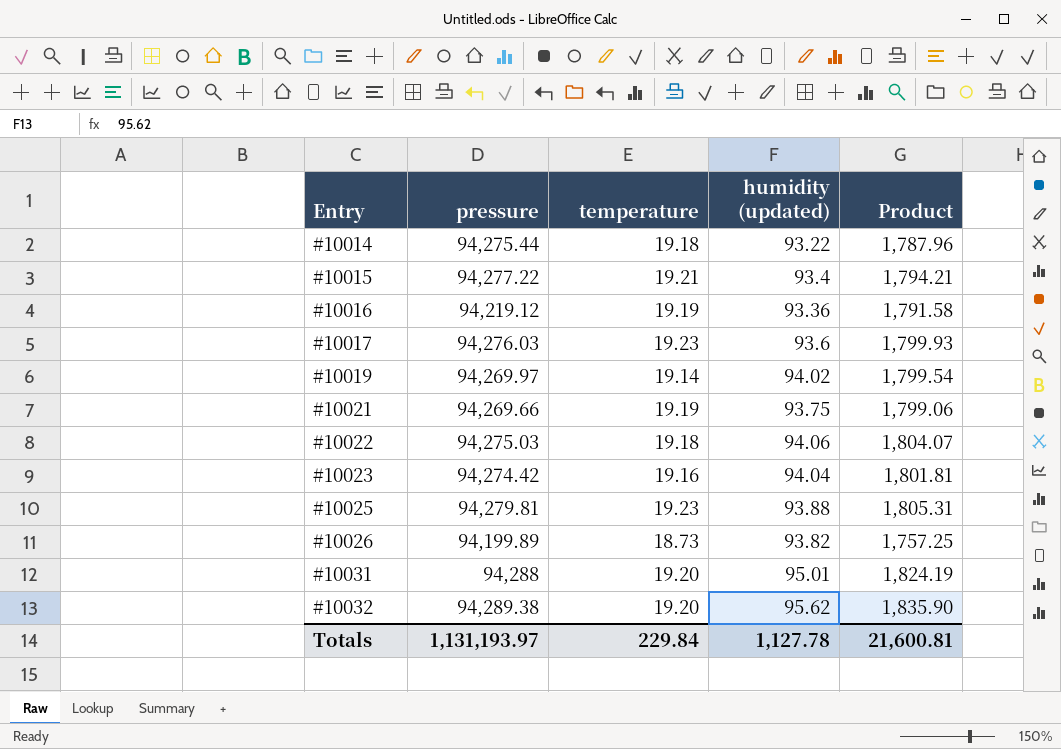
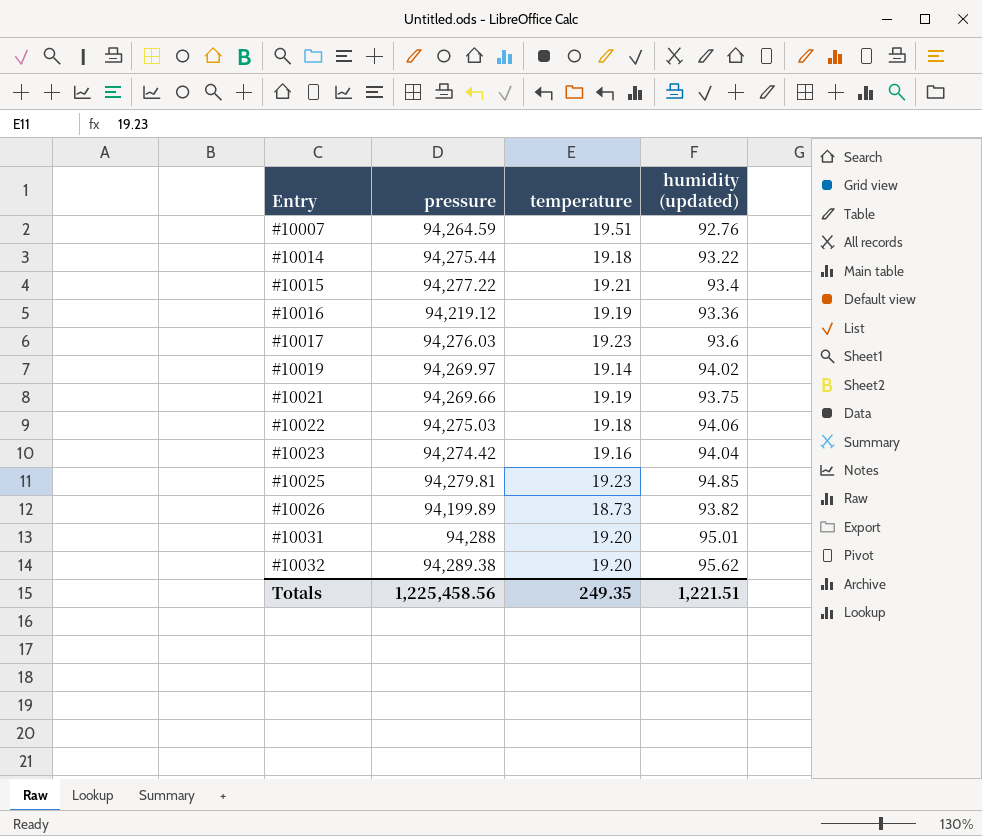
column Product | formula: [temperature] * [humidity (updated)] -> none
row #10007: none -> 94,264.59 | 19.51 | 92.76
#10025 | humidity (updated): 93.88 -> 94.85
Totals | pressure: 1,131,193.97 -> 1,225,458.56
Totals | temperature: 229.84 -> 249.35
Totals | humidity (updated): 1,127.78 -> 1,221.51

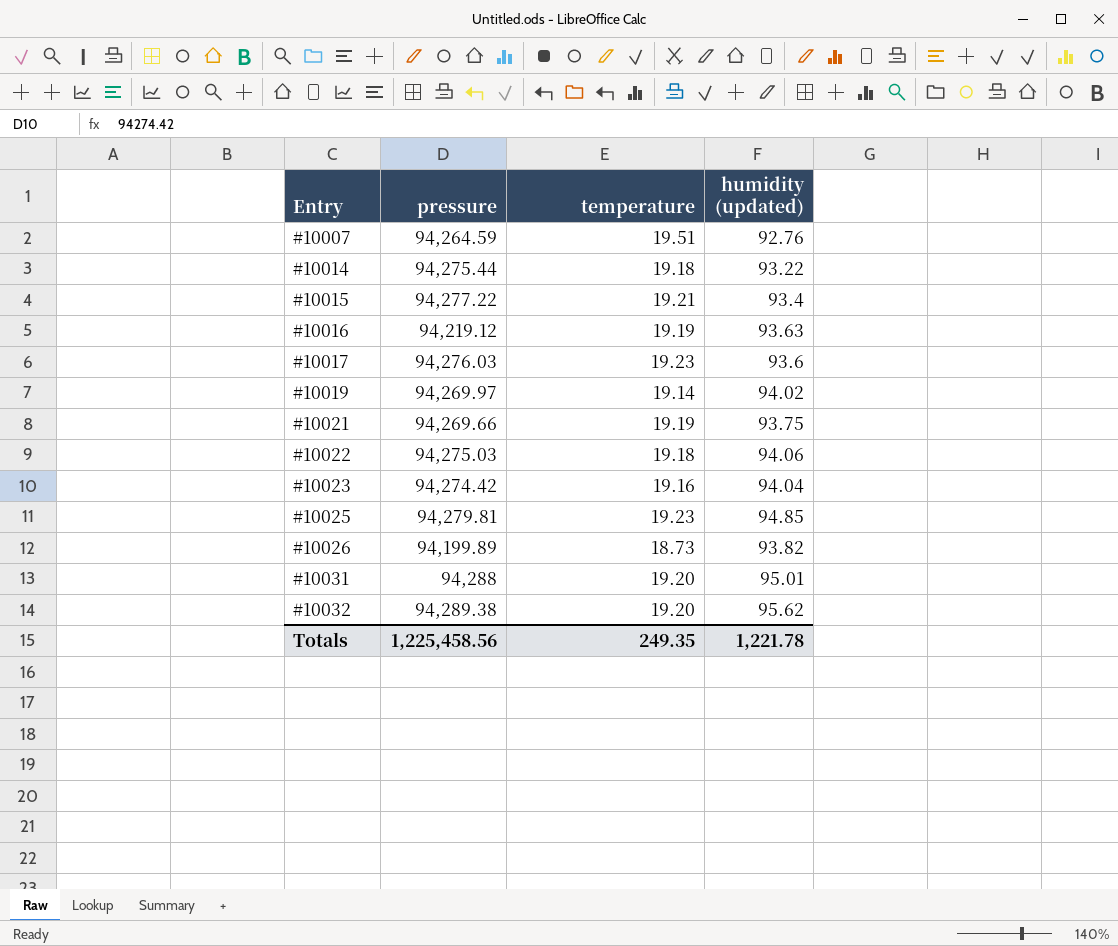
#10016 | humidity (updated): 93.36 -> 93.63
Totals | humidity (updated): 1,221.51 -> 1,221.78

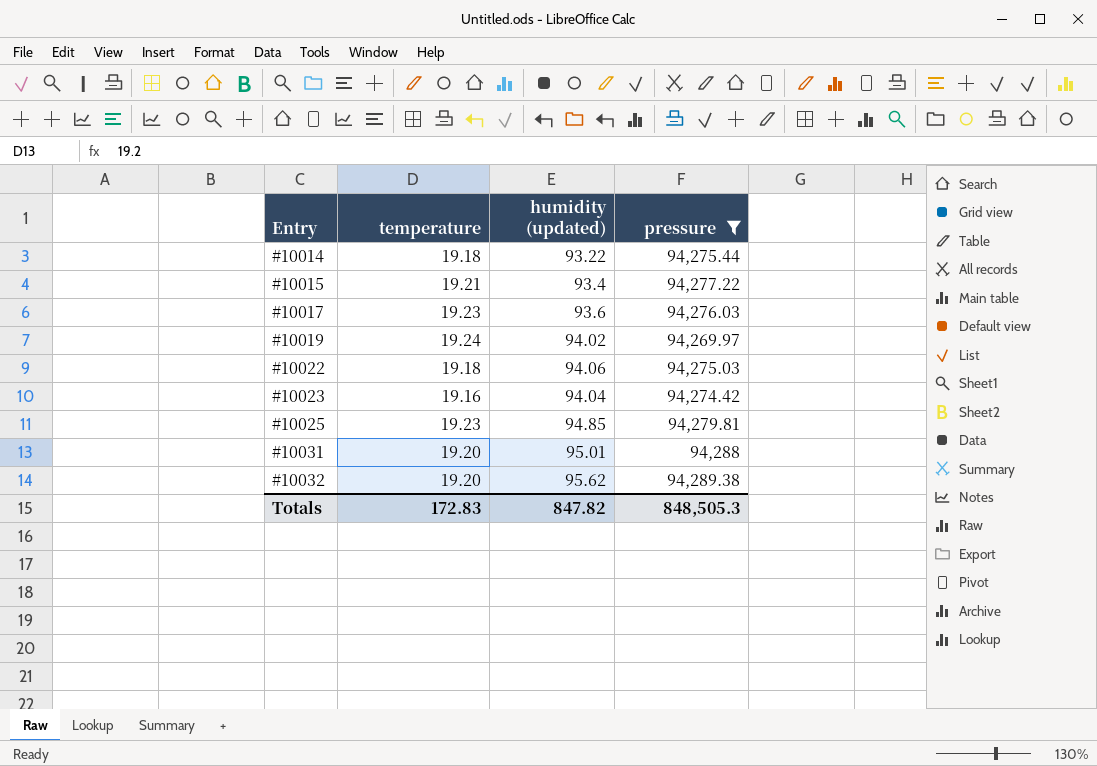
filter: none -> pressure >= 94,269.97
column pressure | position: 2 -> 4
#10019 | temperature: 19.14 -> 19.24
Totals | temperature: 249.35 -> 172.83
Totals | humidity (updated): 1,221.78 -> 847.82
Totals | pressure: 1,225,458.56 -> 848,505.3

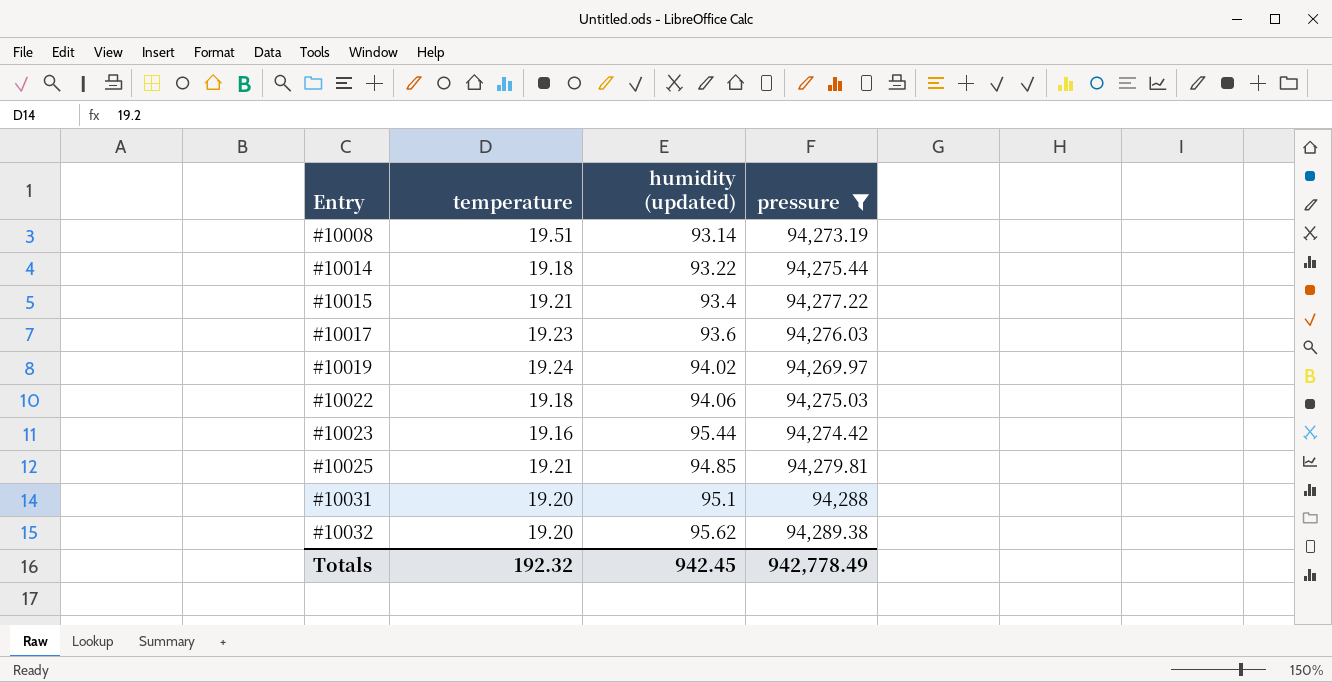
row #10008: none -> 19.51 | 93.14 | 94,273.19
#10023 | humidity (updated): 94.04 -> 95.44
#10025 | temperature: 19.23 -> 19.21
#10031 | humidity (updated): 95.01 -> 95.1
Totals | temperature: 172.83 -> 192.32
Totals | humidity (updated): 847.82 -> 942.45
Totals | pressure: 848,505.3 -> 942,778.49

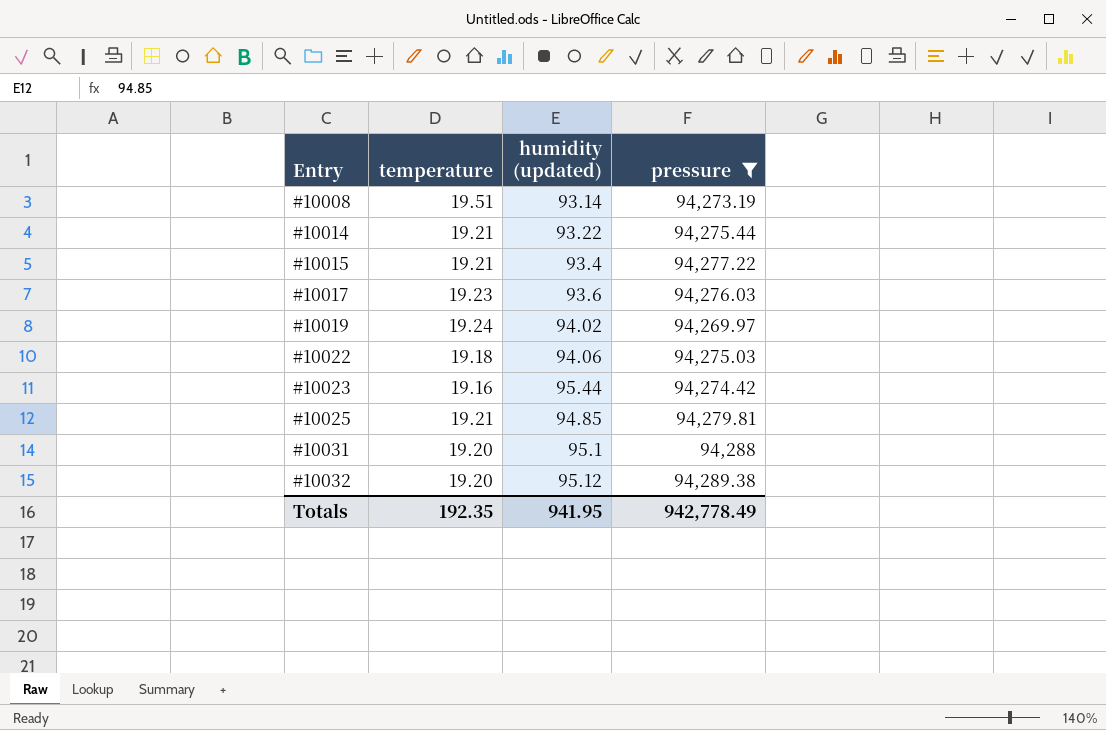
#10014 | temperature: 19.18 -> 19.21
#10032 | humidity (updated): 95.62 -> 95.12
Totals | temperature: 192.32 -> 192.35
Totals | humidity (updated): 942.45 -> 941.95

